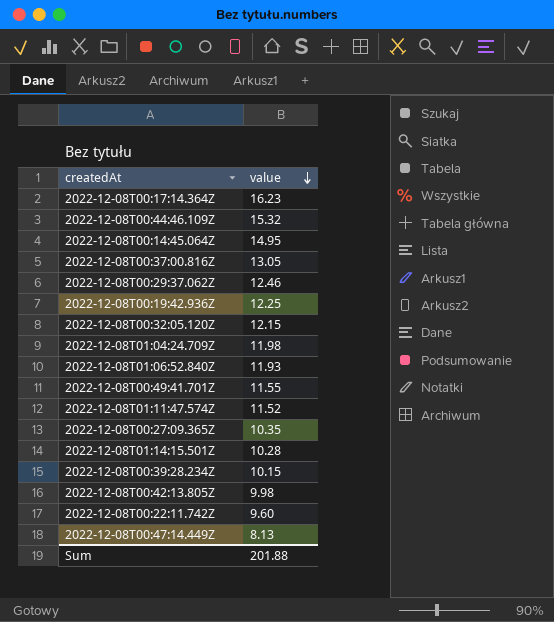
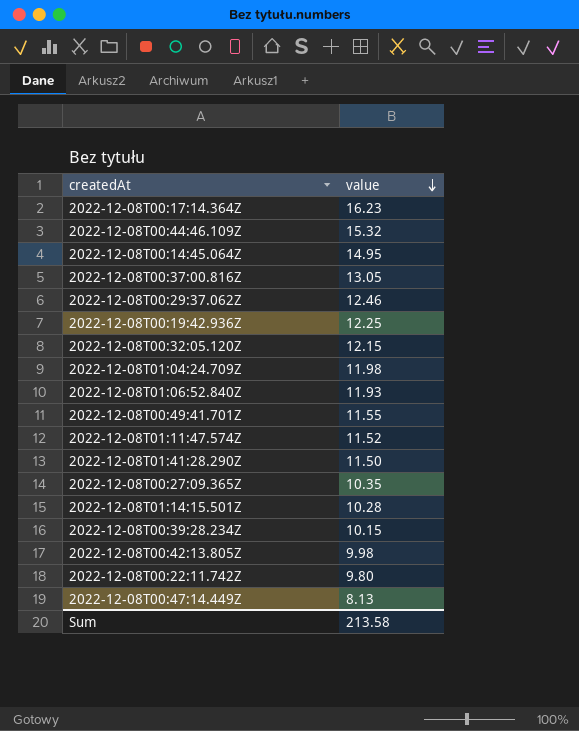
row 2022-12-08T01:41:28.290Z: none -> 11.50
2022-12-08T00:22:11.742Z | value: 9.60 -> 9.80
Sum | value: 201.88 -> 213.58

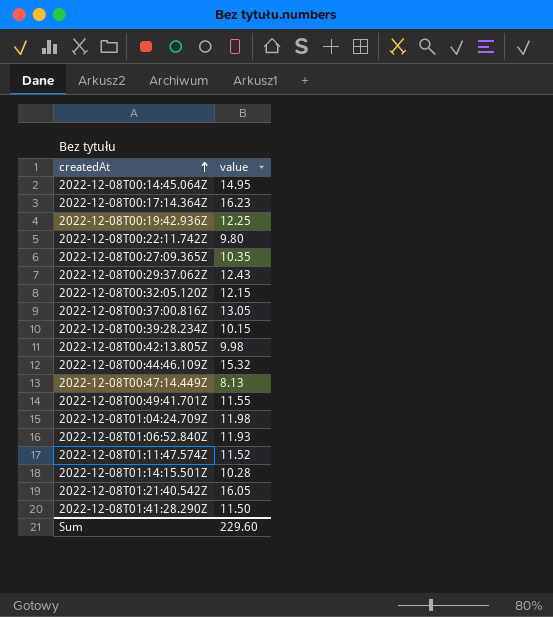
row order: value descending -> createdAt ascending
2022-12-08T00:29:37.062Z | value: 12.46 -> 12.43
row 2022-12-08T01:21:40.542Z: none -> 16.05
Sum | value: 213.58 -> 229.60

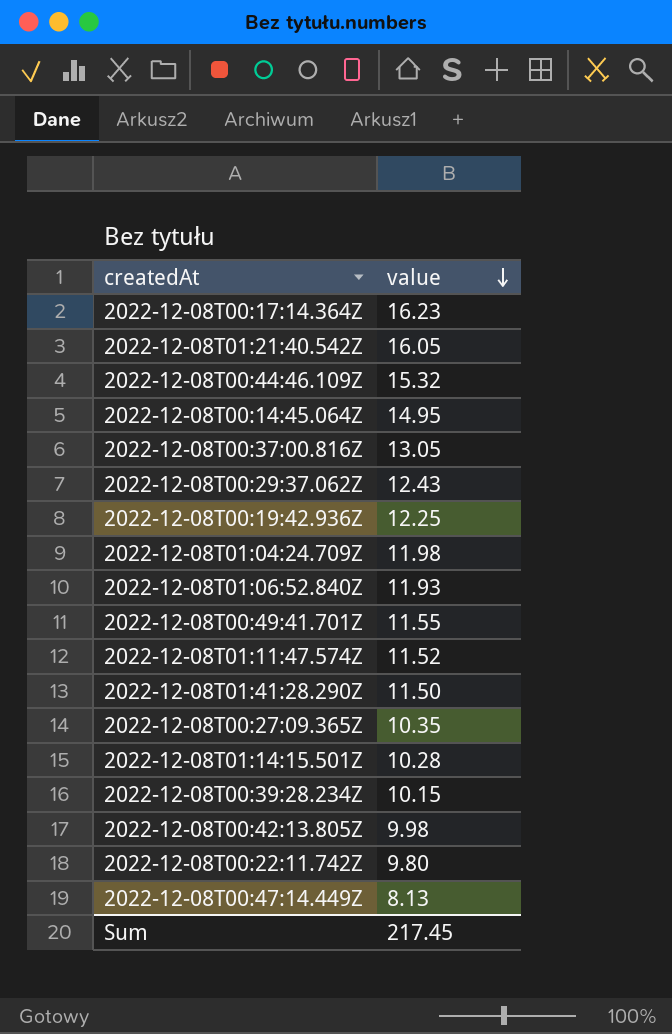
row order: createdAt ascending -> value descending
row 2022-12-08T00:32:05.120Z: 12.15 -> none
Sum | value: 229.60 -> 217.45

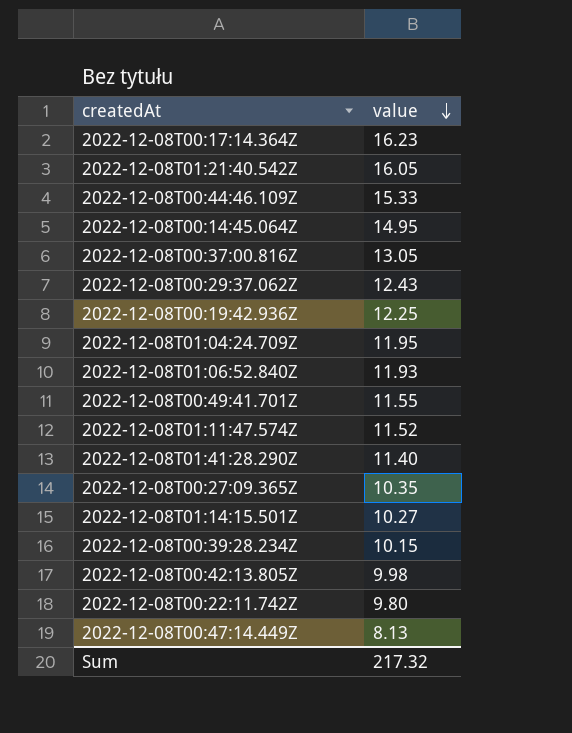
2022-12-08T00:44:46.109Z | value: 15.32 -> 15.33
2022-12-08T01:04:24.709Z | value: 11.98 -> 11.95
2022-12-08T01:41:28.290Z | value: 11.50 -> 11.40
2022-12-08T01:14:15.501Z | value: 10.28 -> 10.27
Sum | value: 217.45 -> 217.32

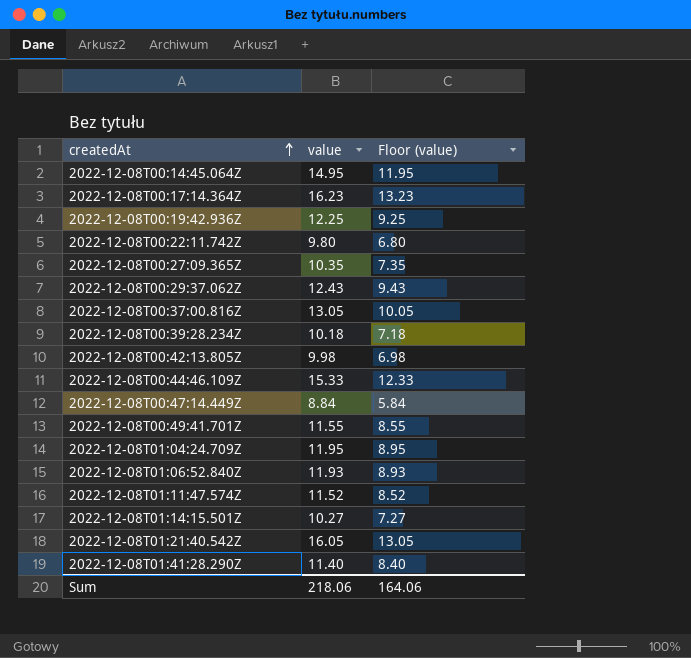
row order: value descending -> createdAt ascending
column Floor (value) | formula: none -> [value] - 3
2022-12-08T00:39:28.234Z | value: 10.15 -> 10.18
2022-12-08T00:47:14.449Z | value: 8.13 -> 8.84
Sum | value: 217.32 -> 218.06

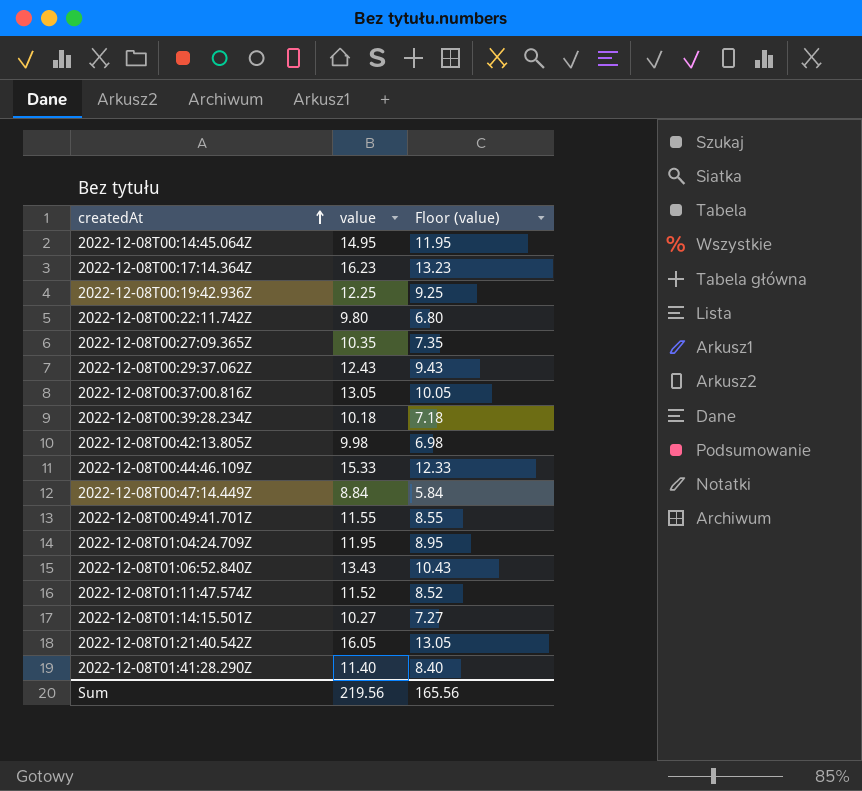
2022-12-08T01:06:52.840Z | value: 11.93 -> 13.43
2022-12-08T01:06:52.840Z | Floor (value): 8.93 -> 10.43
Sum | value: 218.06 -> 219.56
Sum | Floor (value): 164.06 -> 165.56

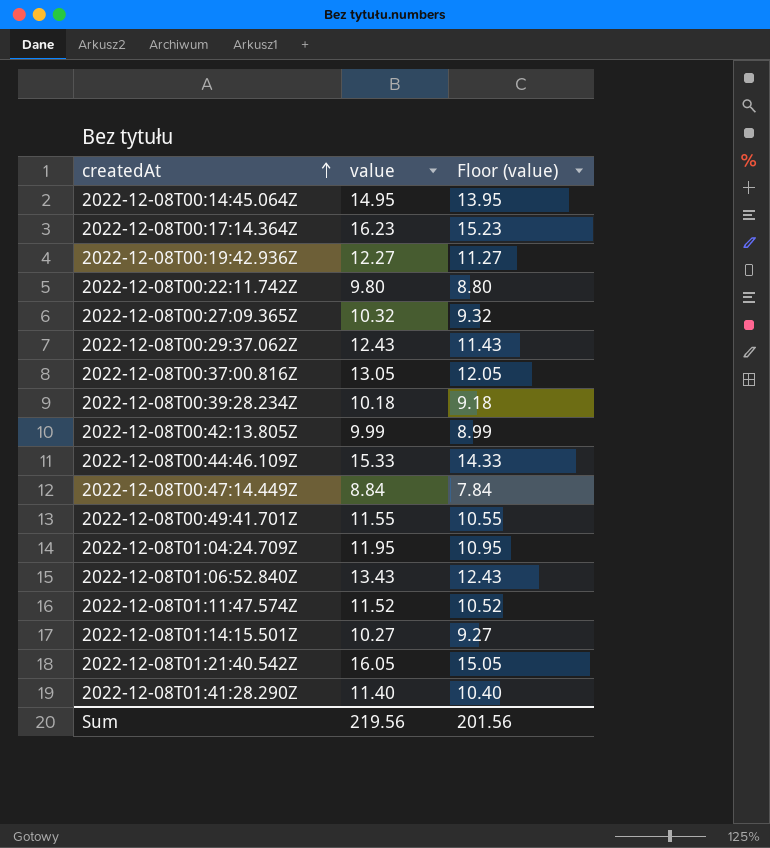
column Floor (value) | formula: [value] - 3 -> [value] - 1
2022-12-08T00:19:42.936Z | value: 12.25 -> 12.27
2022-12-08T00:27:09.365Z | value: 10.35 -> 10.32
2022-12-08T00:42:13.805Z | value: 9.98 -> 9.99
Sum | Floor (value): 165.56 -> 201.56

